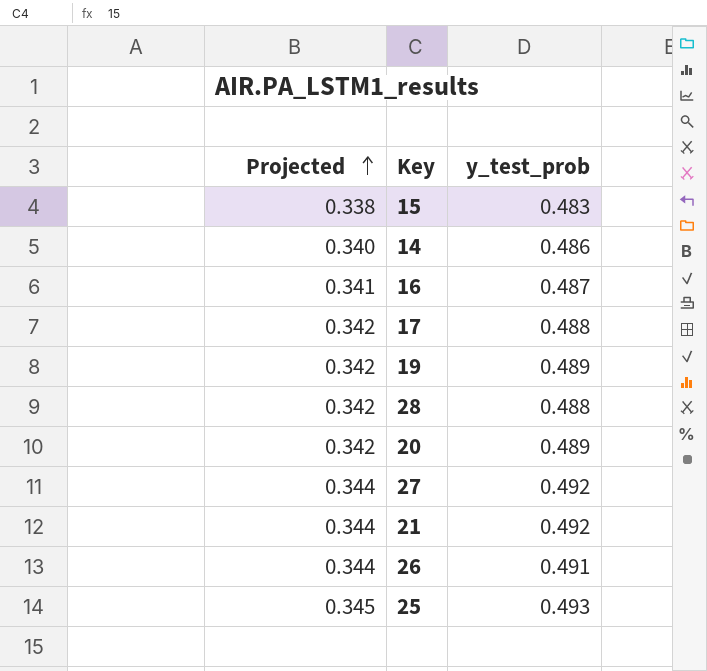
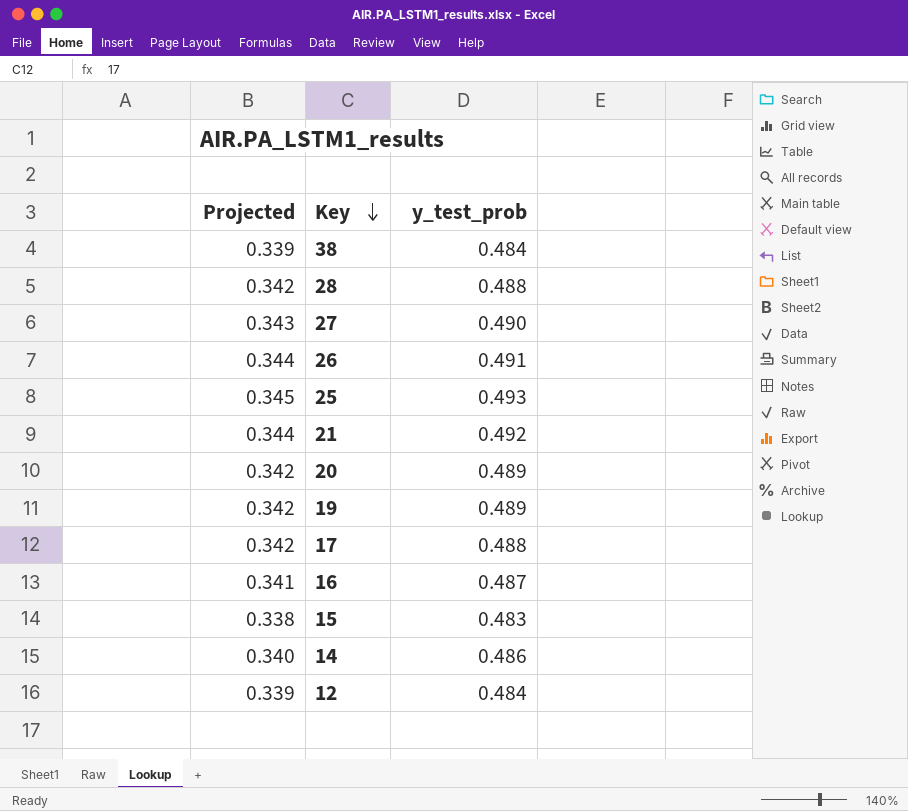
row order: Projected ascending -> Key descending
row 38: none -> 0.339 | 0.484
27 | Projected: 0.344 -> 0.343
27 | y_test_prob: 0.492 -> 0.490
row 12: none -> 0.339 | 0.484

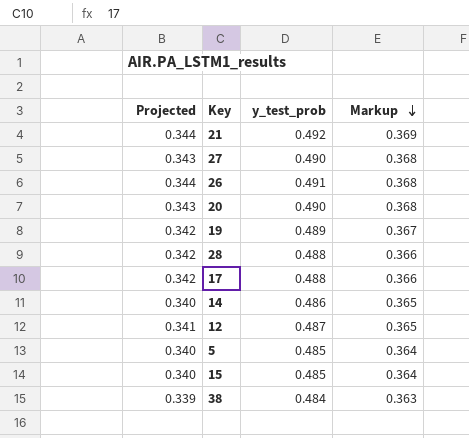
row order: Key descending -> Markup descending
column Markup | formula: none -> [y_test_prob] * 0.75
row 25: 0.345 | 0.493 -> none
row 16: 0.341 | 0.487 -> none
20 | Projected: 0.342 -> 0.343
20 | y_test_prob: 0.489 -> 0.490
12 | Projected: 0.339 -> 0.341
12 | y_test_prob: 0.484 -> 0.487
row 5: none -> 0.340 | 0.485 | 0.364
15 | Projected: 0.338 -> 0.340
15 | y_test_prob: 0.483 -> 0.485

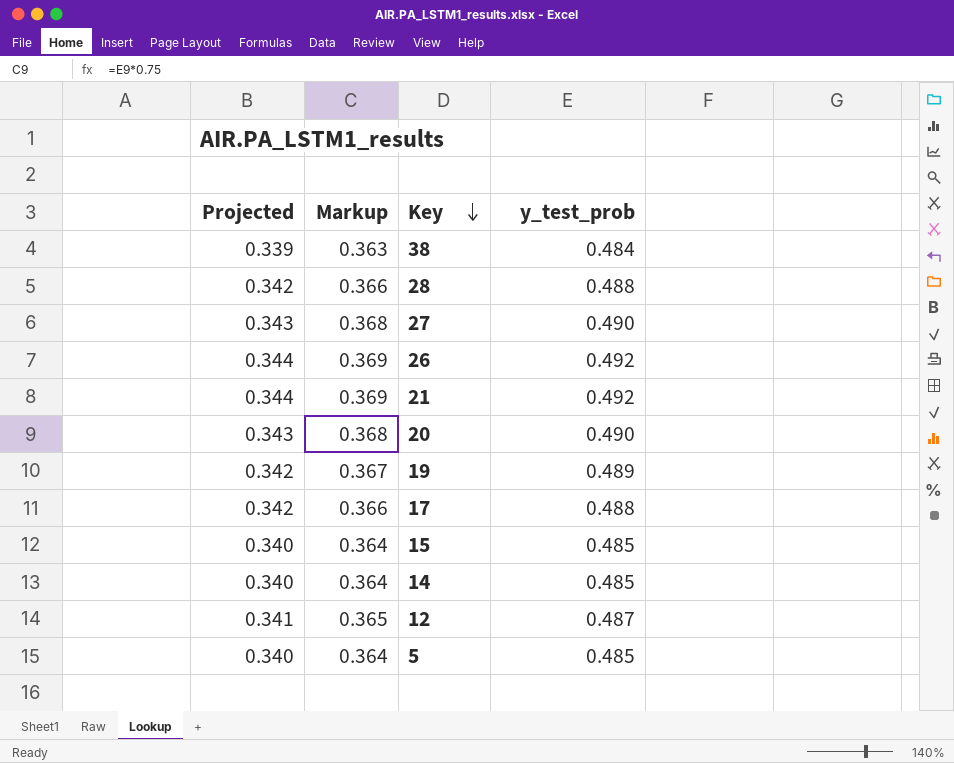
row order: Markup descending -> Key descending
column Markup | position: 4 -> 2
26 | Markup: 0.368 -> 0.369
26 | y_test_prob: 0.491 -> 0.492
14 | Markup: 0.365 -> 0.364
14 | y_test_prob: 0.486 -> 0.485

